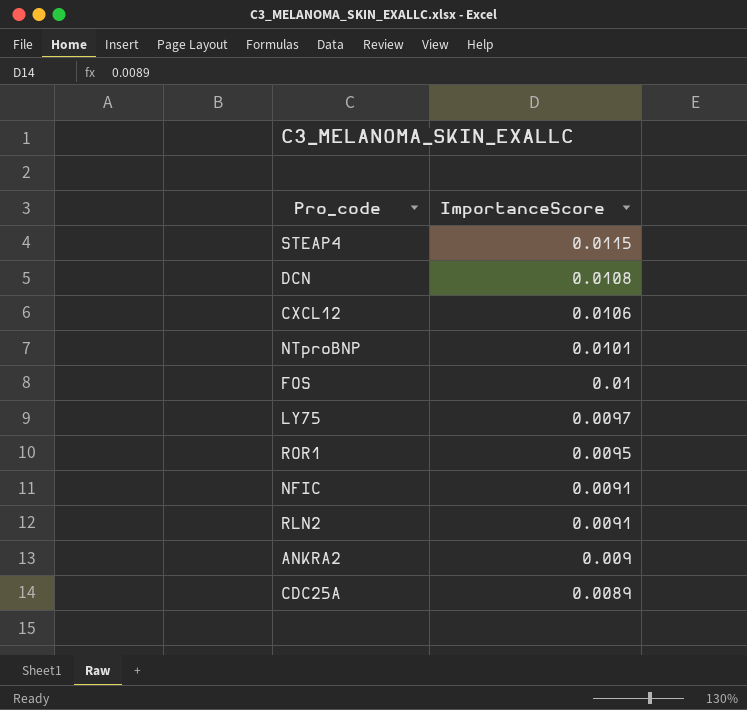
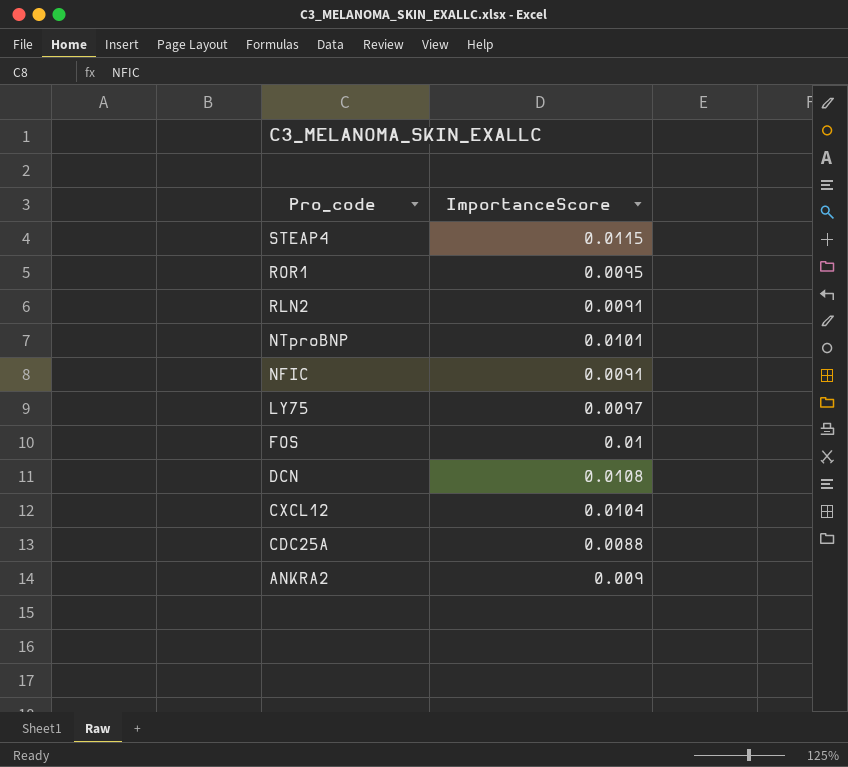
row order: ImportanceScore descending -> Pro_code descending
CXCL12 | ImportanceScore: 0.0106 -> 0.0104
CDC25A | ImportanceScore: 0.0089 -> 0.0088

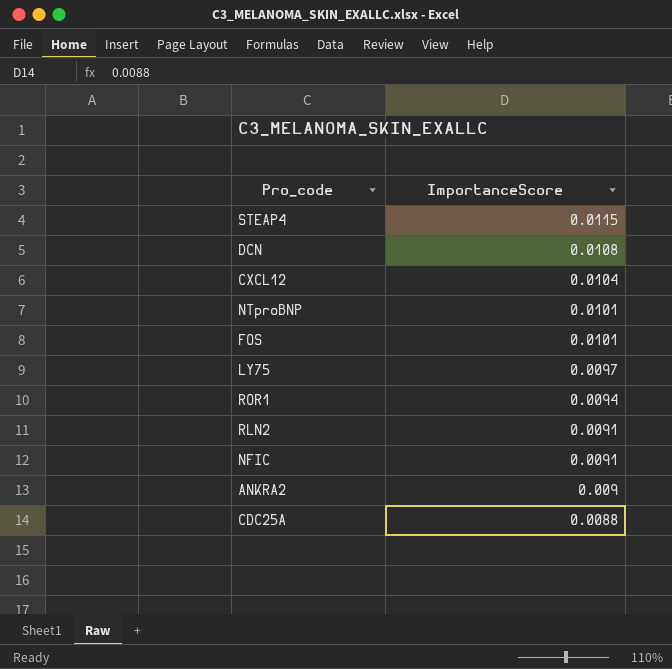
row order: Pro_code descending -> ImportanceScore descending
FOS | ImportanceScore: 0.01 -> 0.0101
ROR1 | ImportanceScore: 0.0095 -> 0.0094

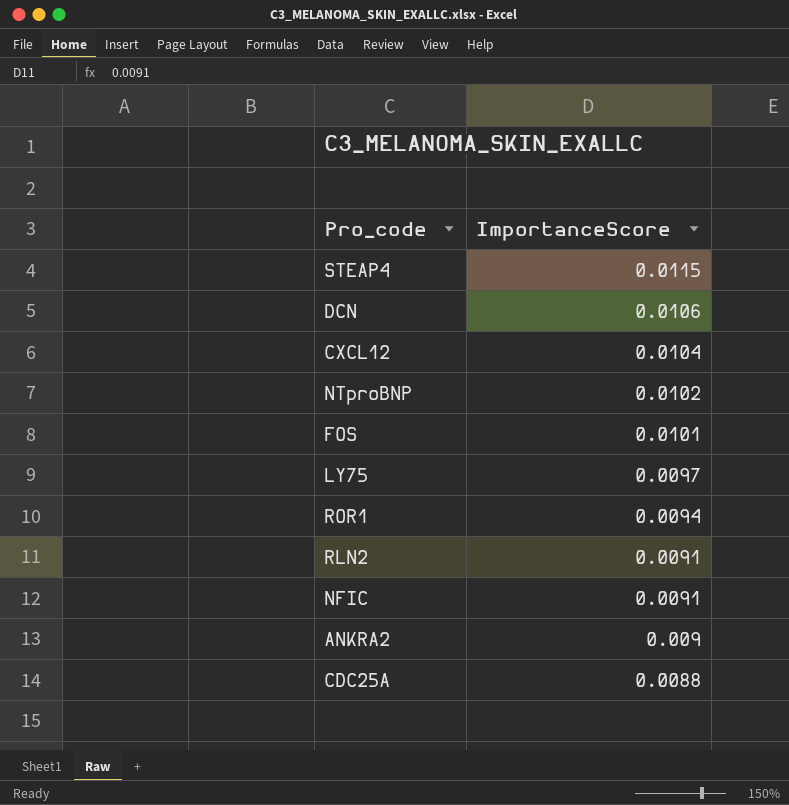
DCN | ImportanceScore: 0.0108 -> 0.0106
NTproBNP | ImportanceScore: 0.0101 -> 0.0102

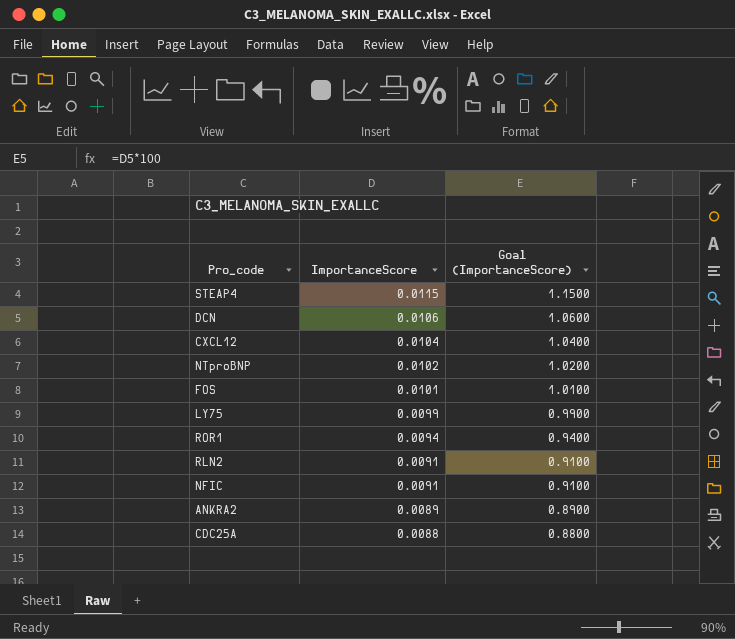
column Goal (ImportanceScore) | formula: none -> [ImportanceScore] * 100
LY75 | ImportanceScore: 0.0097 -> 0.0099
ANKRA2 | ImportanceScore: 0.009 -> 0.0089

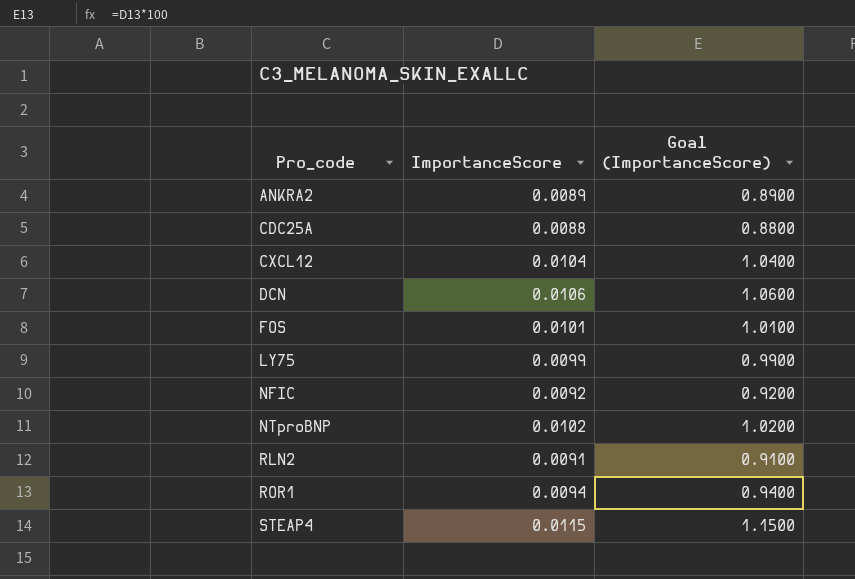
row order: ImportanceScore descending -> Pro_code ascending
NFIC | ImportanceScore: 0.0091 -> 0.0092
NFIC | Goal (ImportanceScore): 0.9100 -> 0.9200

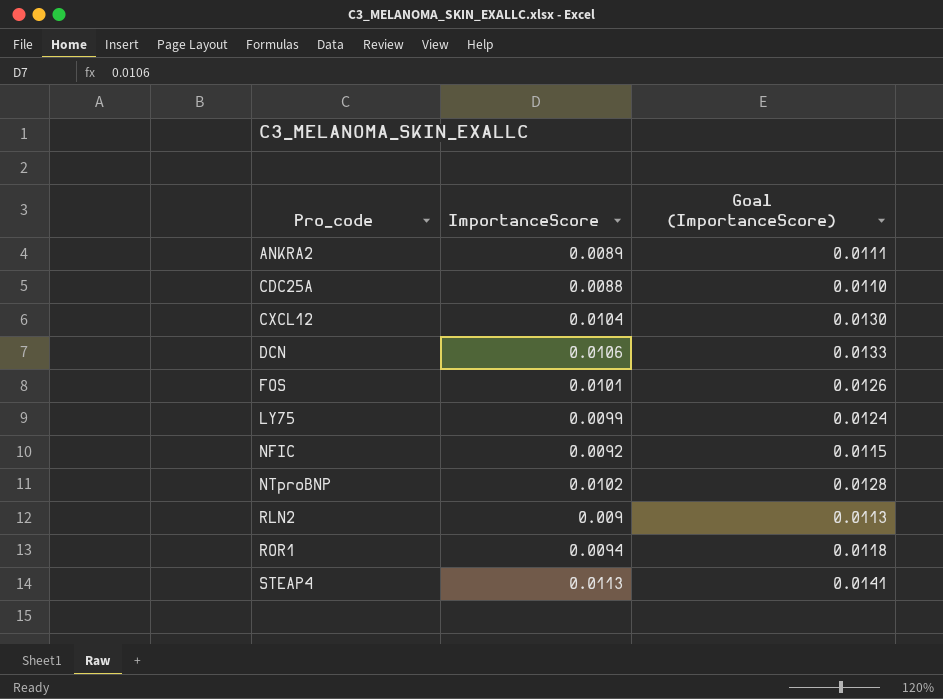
column Goal (ImportanceScore) | formula: [ImportanceScore] * 100 -> [ImportanceScore] * 1.25
RLN2 | ImportanceScore: 0.0091 -> 0.009
STEAP4 | ImportanceScore: 0.0115 -> 0.0113

